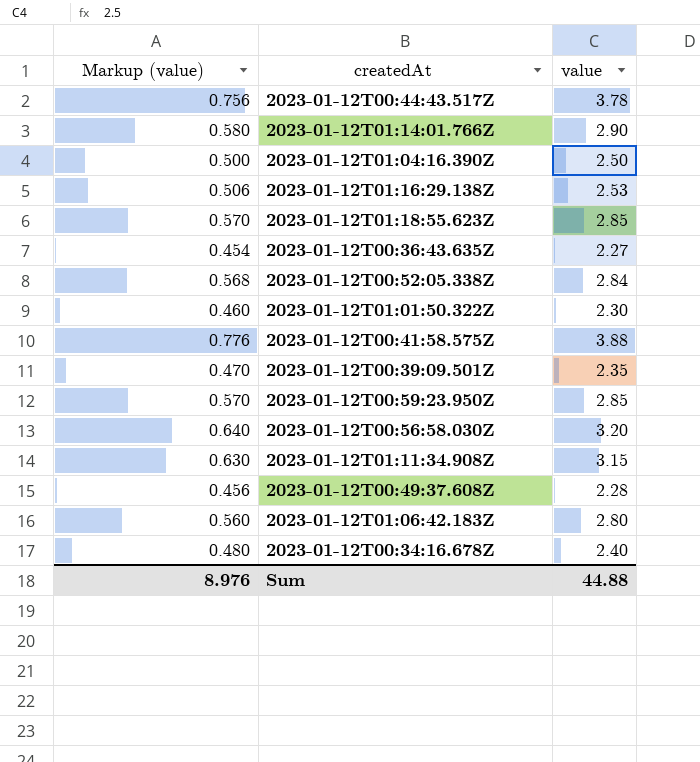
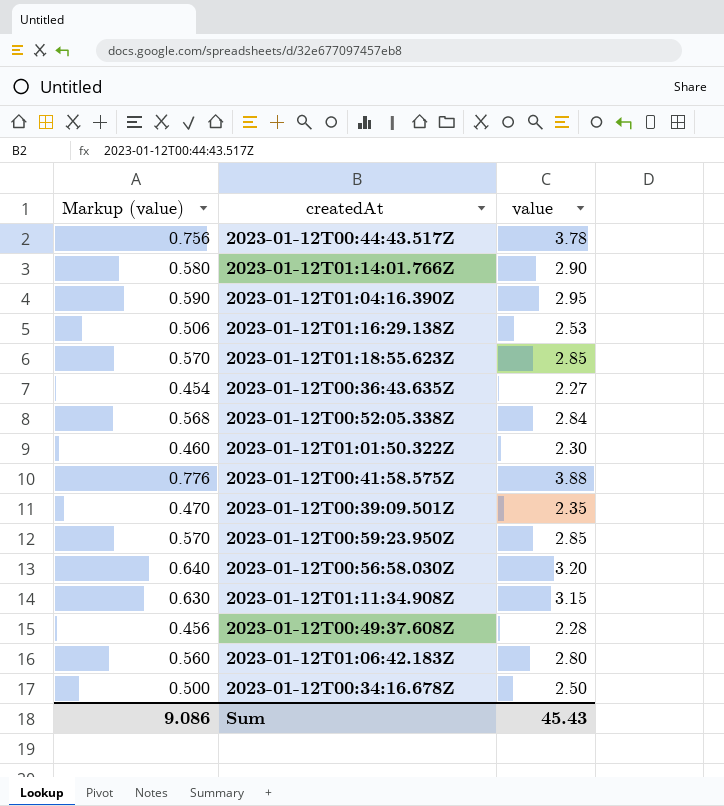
2023-01-12T01:04:16.390Z | Markup (value): 0.500 -> 0.590
2023-01-12T01:04:16.390Z | value: 2.50 -> 2.95
2023-01-12T00:34:16.678Z | Markup (value): 0.480 -> 0.500
2023-01-12T00:34:16.678Z | value: 2.40 -> 2.50
Sum | Markup (value): 8.976 -> 9.086
Sum | value: 44.88 -> 45.43

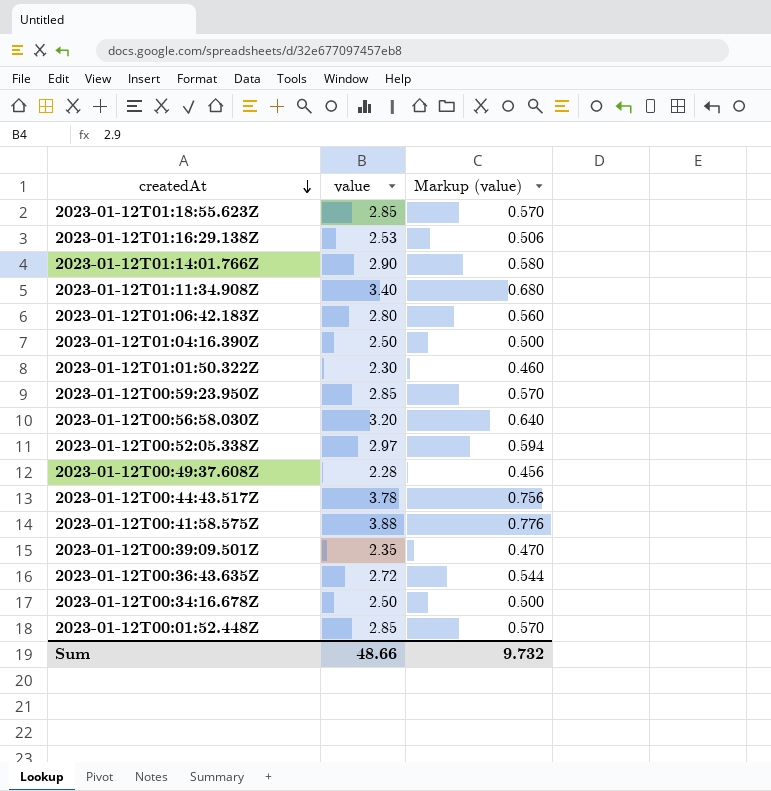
row order: none -> createdAt descending
column Markup (value) | position: 1 -> 3
2023-01-12T01:11:34.908Z | value: 3.15 -> 3.40
2023-01-12T01:11:34.908Z | Markup (value): 0.630 -> 0.680
2023-01-12T01:04:16.390Z | value: 2.95 -> 2.50
2023-01-12T01:04:16.390Z | Markup (value): 0.590 -> 0.500
2023-01-12T00:52:05.338Z | value: 2.84 -> 2.97
2023-01-12T00:52:05.338Z | Markup (value): 0.568 -> 0.594
2023-01-12T00:36:43.635Z | value: 2.27 -> 2.72
2023-01-12T00:36:43.635Z | Markup (value): 0.454 -> 0.544
row 2023-01-12T00:01:52.448Z: none -> 2.85 | 0.570
Sum | value: 45.43 -> 48.66
Sum | Markup (value): 9.086 -> 9.732

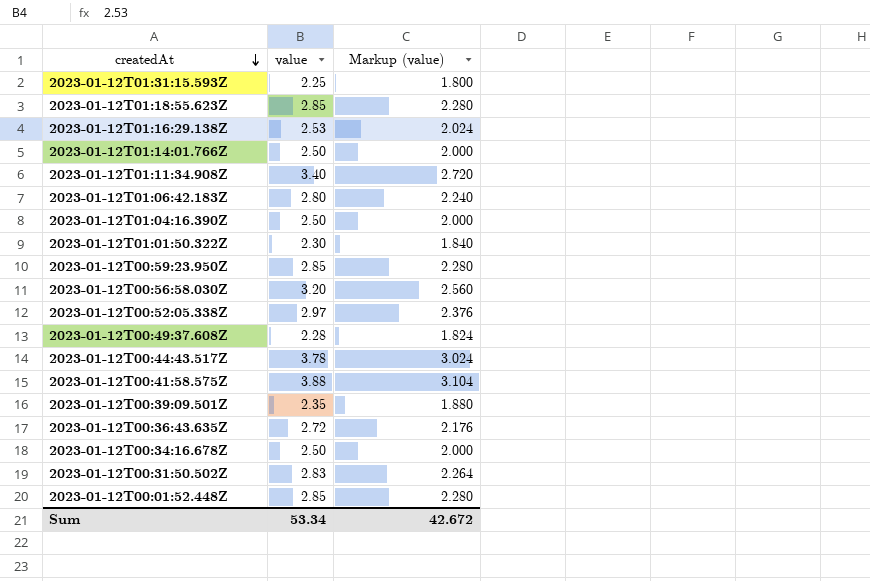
column Markup (value) | formula: [value] * 0.2 -> [value] * 0.8
row 2023-01-12T01:31:15.593Z: none -> 2.25 | 1.800
2023-01-12T01:14:01.766Z | value: 2.90 -> 2.50
row 2023-01-12T00:31:50.502Z: none -> 2.83 | 2.264
Sum | value: 48.66 -> 53.34
Sum | Markup (value): 9.732 -> 42.672

